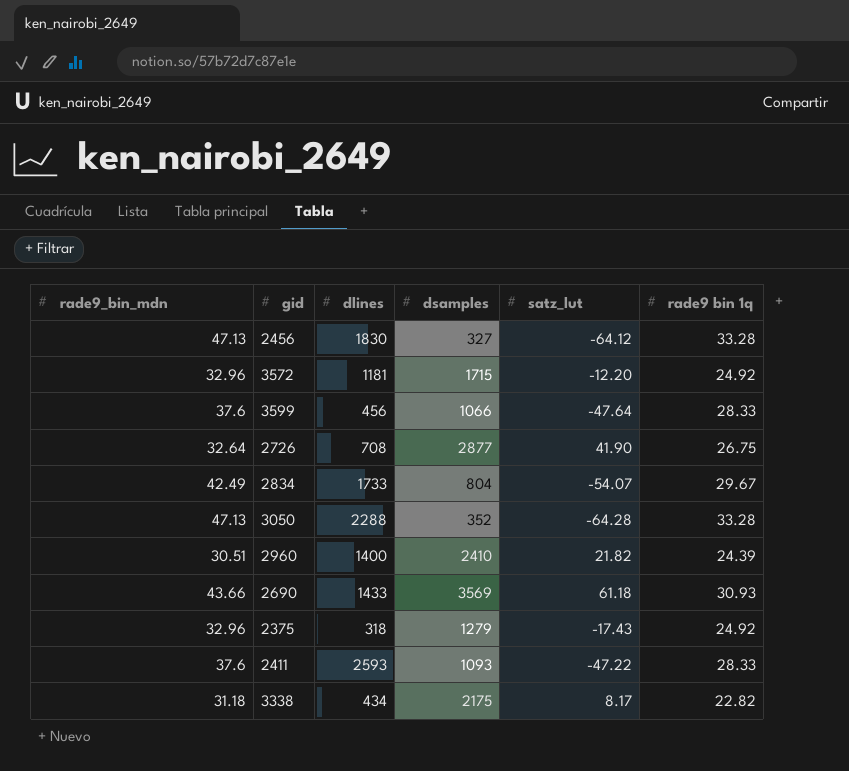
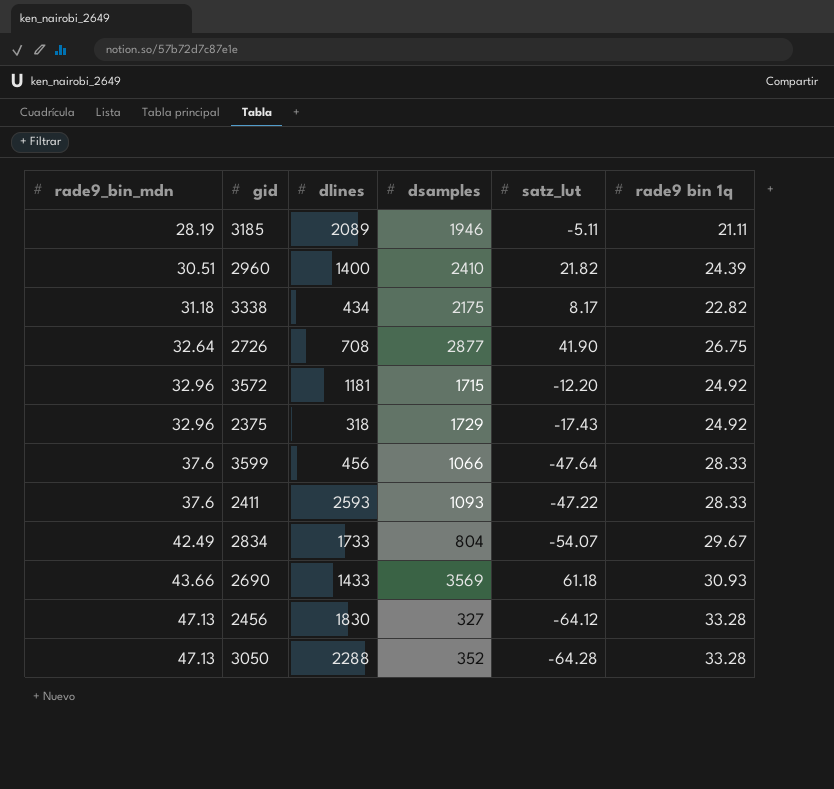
row order: none -> rade9_bin_mdn ascending
row 3185: none -> 28.19 | 2089 | 1946 | -5.11 | 21.11
2375 | dsamples: 1279 -> 1729

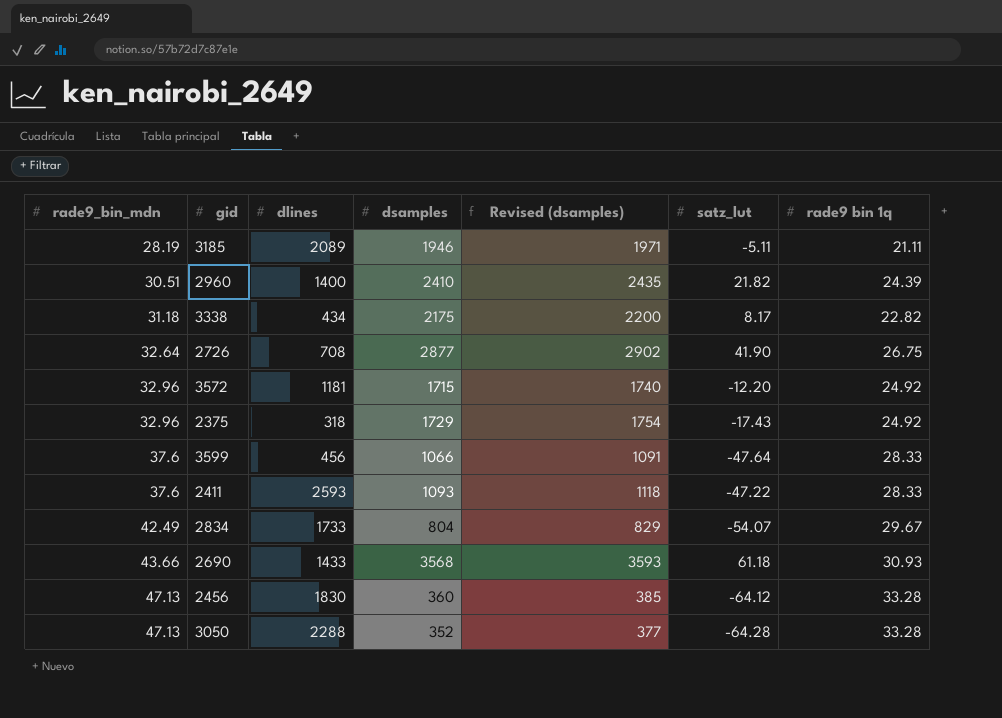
column Revised (dsamples) | formula: none -> [dsamples] + 25
2690 | dsamples: 3569 -> 3568
2456 | dsamples: 327 -> 360

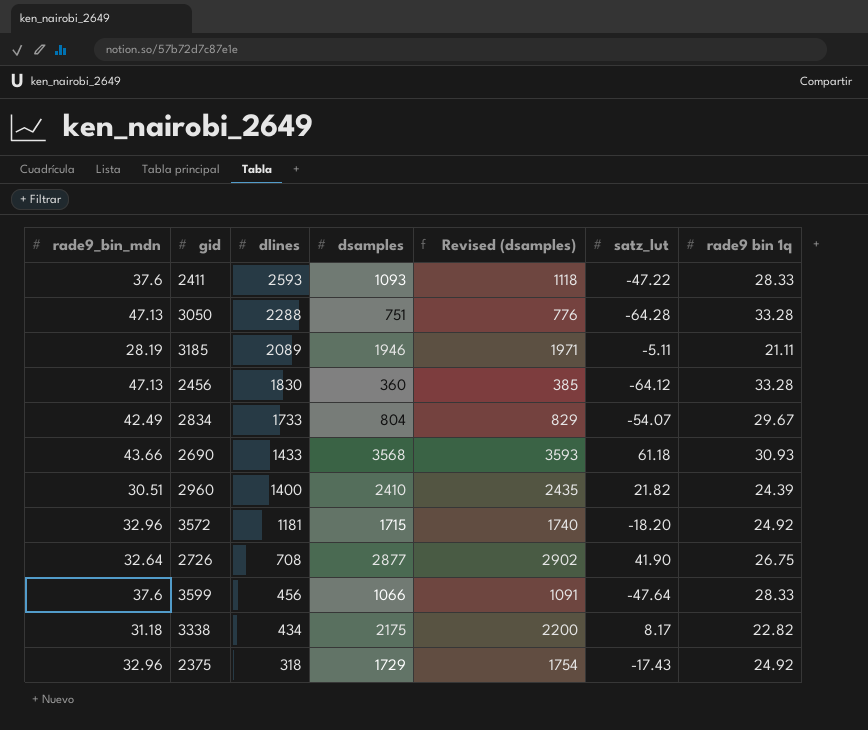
row order: rade9_bin_mdn ascending -> dlines descending
3050 | dsamples: 352 -> 751
3050 | Revised (dsamples): 377 -> 776
3572 | satz_lut: -12.20 -> -18.20

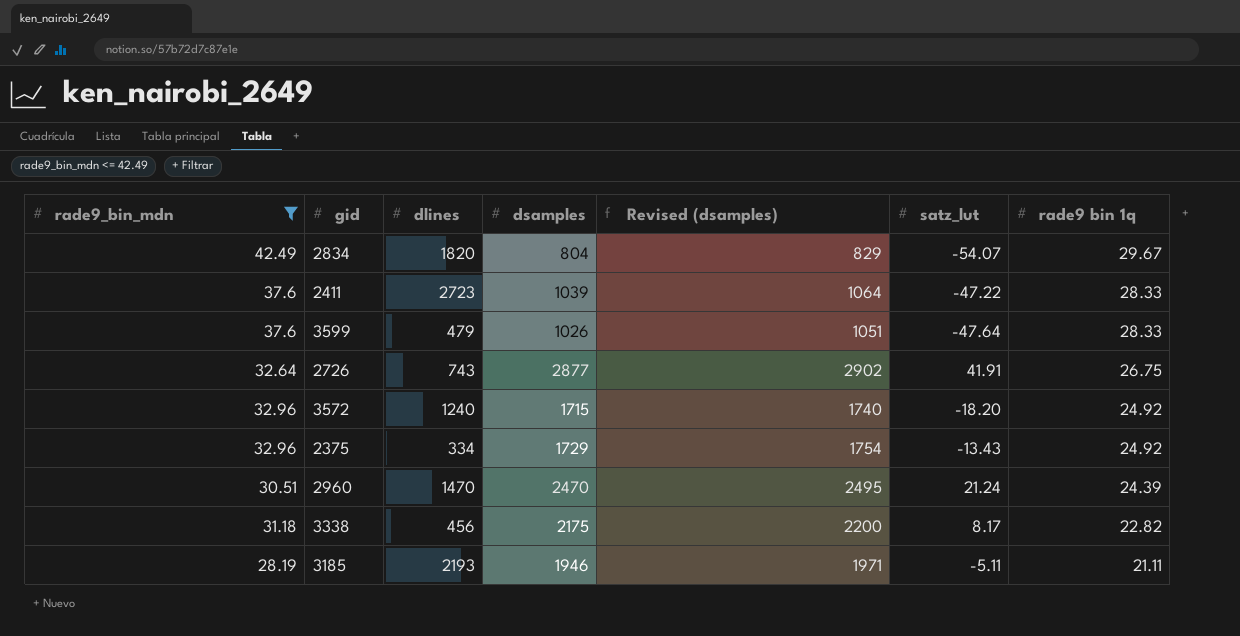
filter: none -> rade9_bin_mdn <= 42.49
row order: dlines descending -> rade9 bin 1q descending
2834 | dlines: 1733 -> 1820
2411 | dlines: 2593 -> 2723
2411 | dsamples: 1093 -> 1039
2411 | Revised (dsamples): 1118 -> 1064
3599 | dlines: 456 -> 479
3599 | dsamples: 1066 -> 1026
3599 | Revised (dsamples): 1091 -> 1051
2726 | dlines: 708 -> 743
2726 | satz_lut: 41.90 -> 41.91
3572 | dlines: 1181 -> 1240
2375 | dlines: 318 -> 334
2375 | satz_lut: -17.43 -> -13.43
2960 | dlines: 1400 -> 1470
2960 | dsamples: 2410 -> 2470
2960 | Revised (dsamples): 2435 -> 2495
2960 | satz_lut: 21.82 -> 21.24
3338 | dlines: 434 -> 456
3185 | dlines: 2089 -> 2193

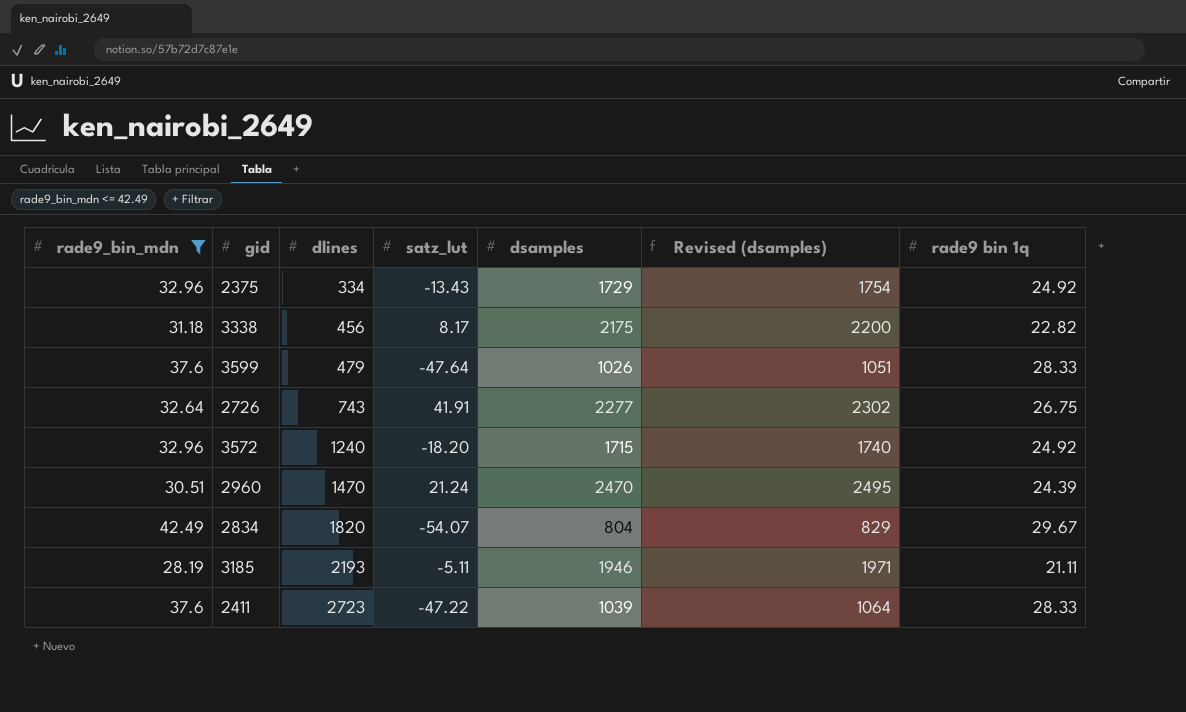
row order: rade9 bin 1q descending -> dlines ascending
column satz_lut | position: 6 -> 4
2726 | dsamples: 2877 -> 2277
2726 | Revised (dsamples): 2902 -> 2302

